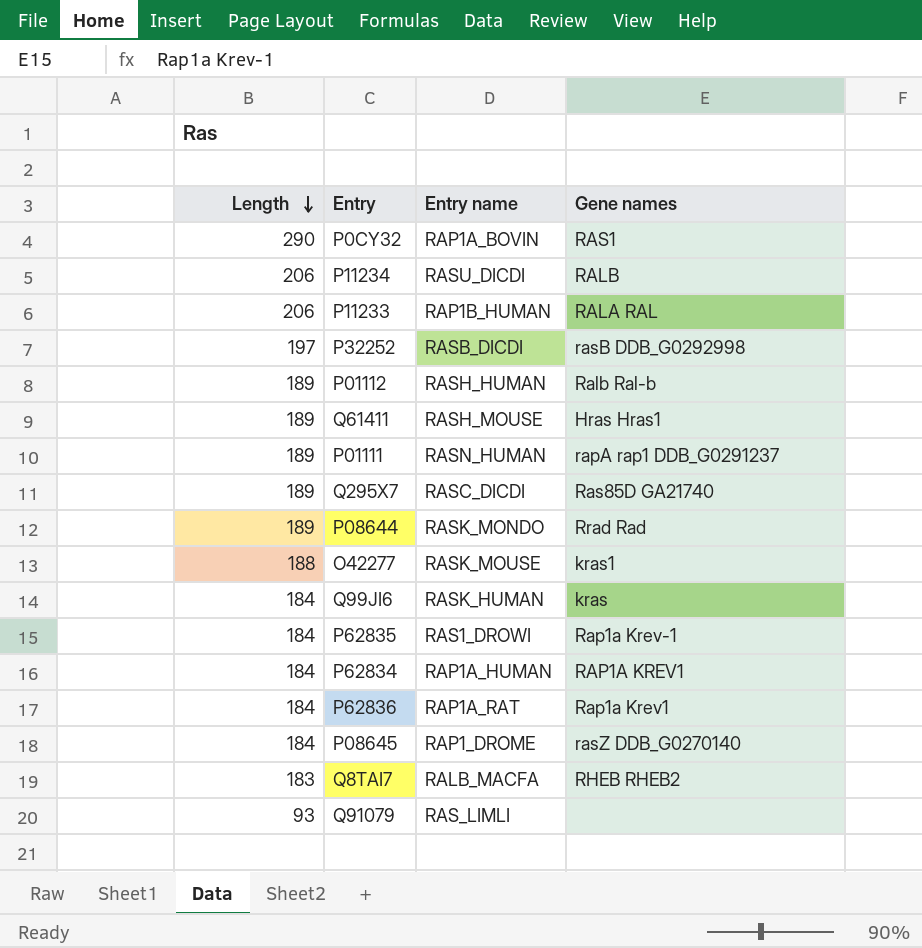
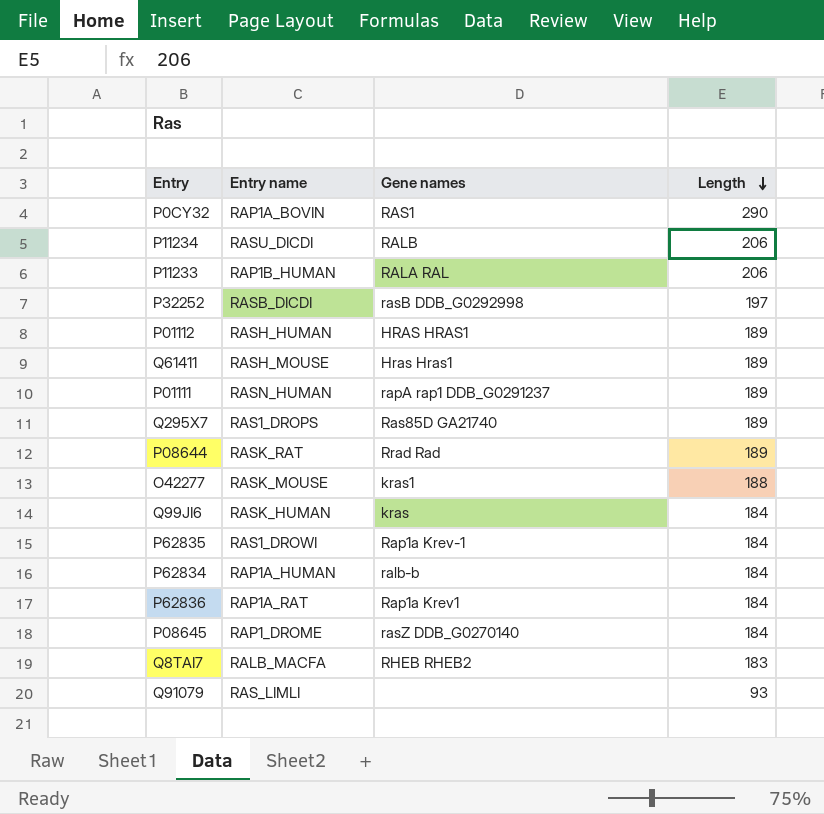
column Length | position: 1 -> 4
P01112 | Gene names: Ralb Ral-b -> HRAS HRAS1
Q295X7 | Entry name: RASC_DICDI -> RAS1_DROPS
P08644 | Entry name: RASK_MONDO -> RASK_RAT
P62834 | Gene names: RAP1A KREV1 -> ralb-b

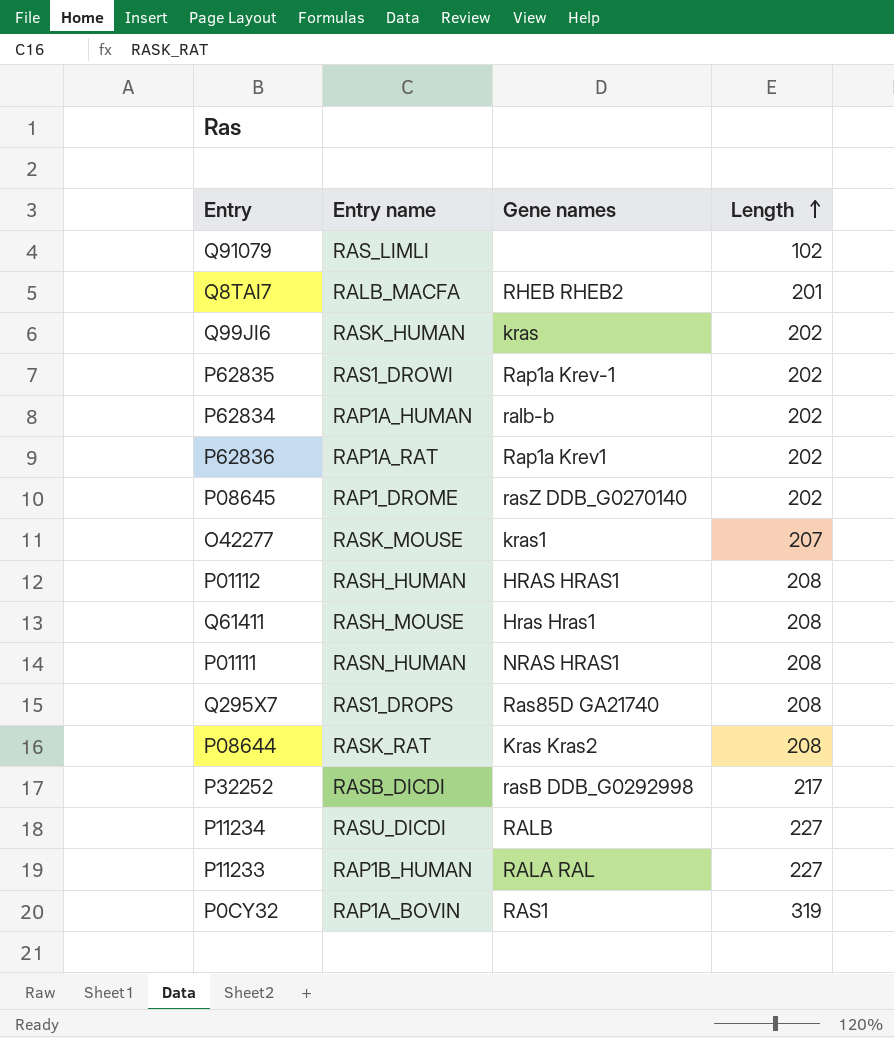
row order: Length descending -> Length ascending
Q91079 | Length: 93 -> 102
Q8TAI7 | Length: 183 -> 201
Q99JI6 | Length: 184 -> 202
P62835 | Length: 184 -> 202
P62834 | Length: 184 -> 202
P62836 | Length: 184 -> 202
P08645 | Length: 184 -> 202
O42277 | Length: 188 -> 207
P01112 | Length: 189 -> 208
Q61411 | Length: 189 -> 208
P01111 | Gene names: rapA rap1 DDB_G0291237 -> NRAS HRAS1
P01111 | Length: 189 -> 208
Q295X7 | Length: 189 -> 208
P08644 | Gene names: Rrad Rad -> Kras Kras2
P08644 | Length: 189 -> 208
P32252 | Length: 197 -> 217
P11234 | Length: 206 -> 227
P11233 | Length: 206 -> 227
P0CY32 | Length: 290 -> 319

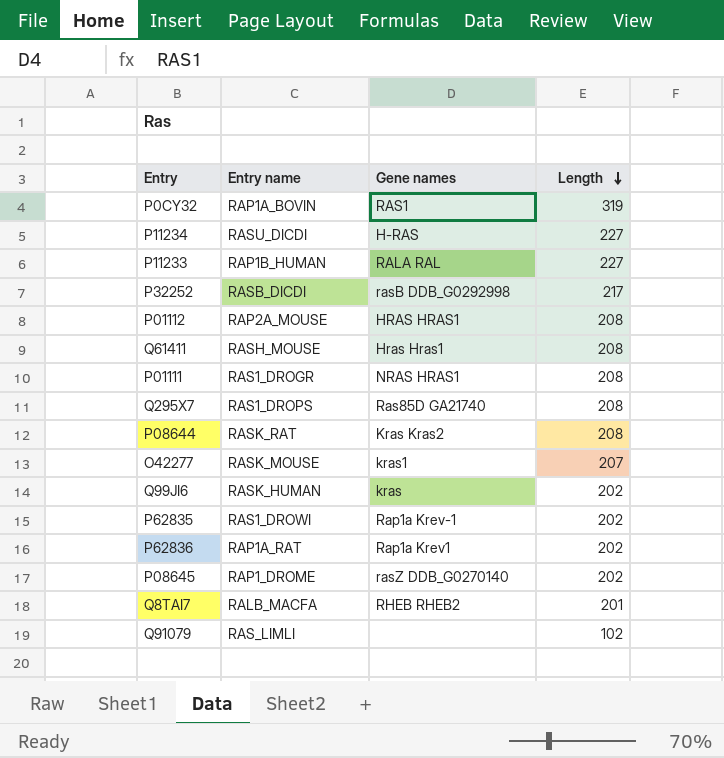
row order: Length ascending -> Length descending
row P62834: RAP1A_HUMAN | ralb-b | 202 -> none
P11234 | Gene names: RALB -> H-RAS
P01112 | Entry name: RASH_HUMAN -> RAP2A_MOUSE
P01111 | Entry name: RASN_HUMAN -> RAS1_DROGR

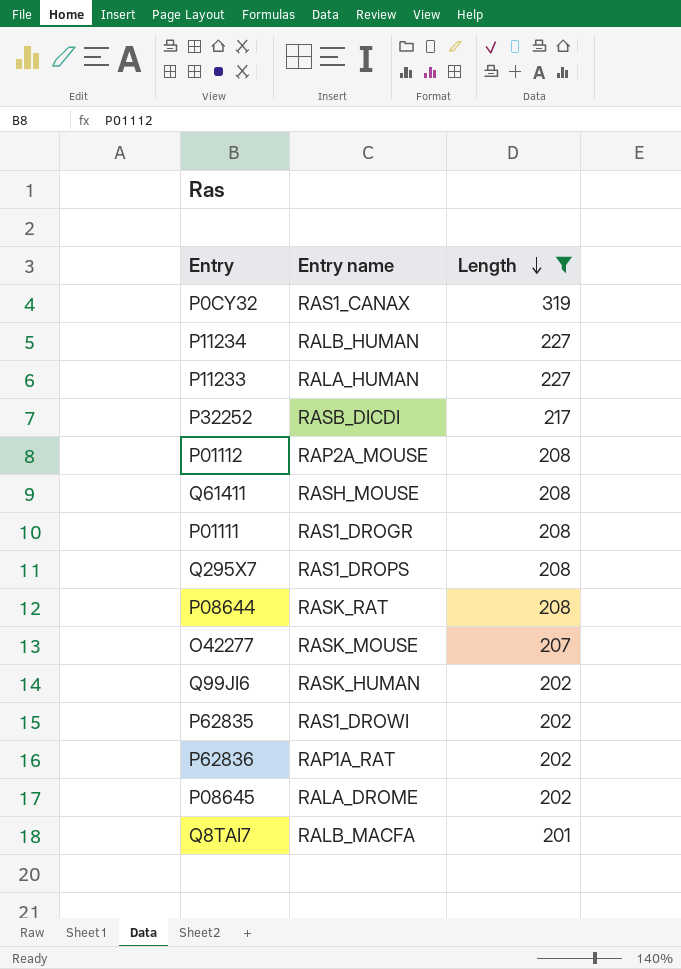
filter: none -> Length != 102
column Gene names | position: 3 -> none
P0CY32 | Entry name: RAP1A_BOVIN -> RAS1_CANAX
P11234 | Entry name: RASU_DICDI -> RALB_HUMAN
P11233 | Entry name: RAP1B_HUMAN -> RALA_HUMAN
P08645 | Entry name: RAP1_DROME -> RALA_DROME

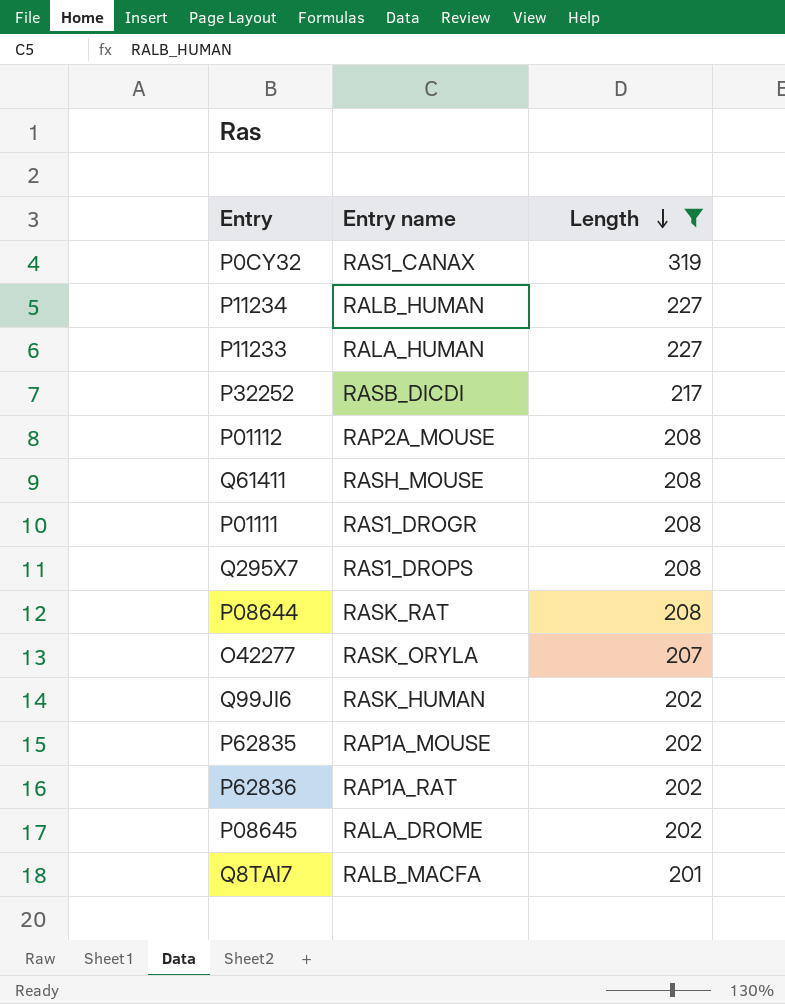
O42277 | Entry name: RASK_MOUSE -> RASK_ORYLA
P62835 | Entry name: RAS1_DROWI -> RAP1A_MOUSE

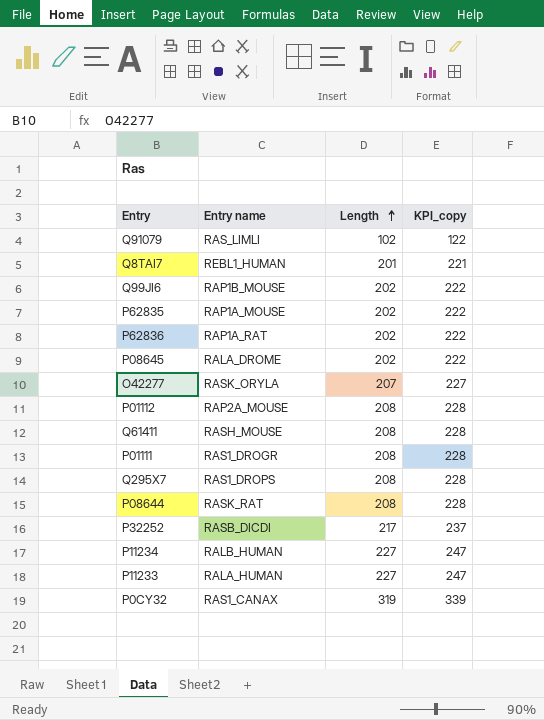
filter: Length != 102 -> none
row order: Length descending -> Length ascending
column KPI_copy | formula: none -> [Length] + 20
Q8TAI7 | Entry name: RALB_MACFA -> REBL1_HUMAN
Q99JI6 | Entry name: RASK_HUMAN -> RAP1B_MOUSE

